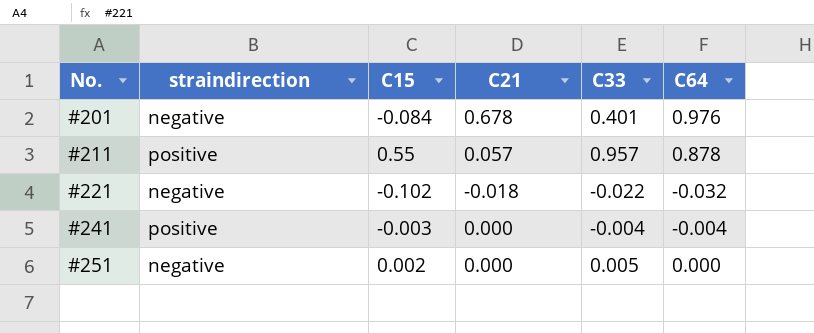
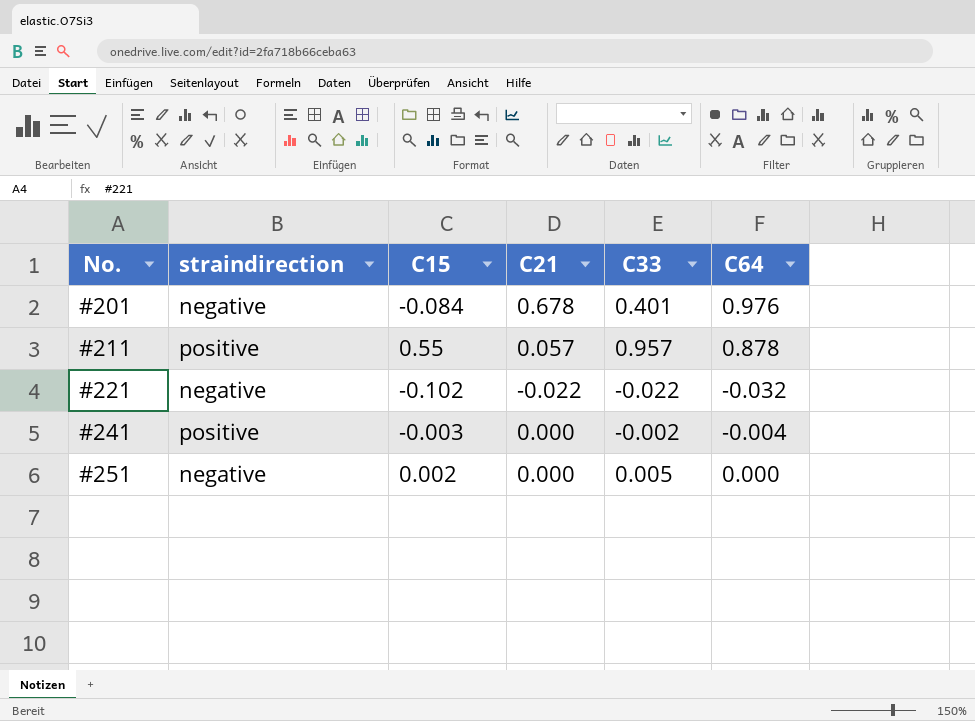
#221 | C21: -0.018 -> -0.022
#241 | C33: -0.004 -> -0.002

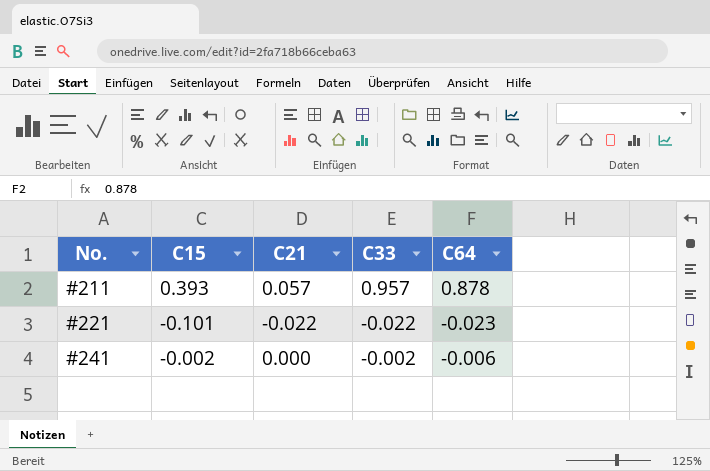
column straindirection | position: 2 -> none
row #201: negative | -0.084 | 0.678 | 0.401 | 0.976 -> none
row #251: negative | 0.002 | 0.000 | 0.005 | 0.000 -> none
#211 | C15: 0.55 -> 0.393
#221 | C15: -0.102 -> -0.101
#221 | C64: -0.032 -> -0.023
#241 | C15: -0.003 -> -0.002
#241 | C64: -0.004 -> -0.006

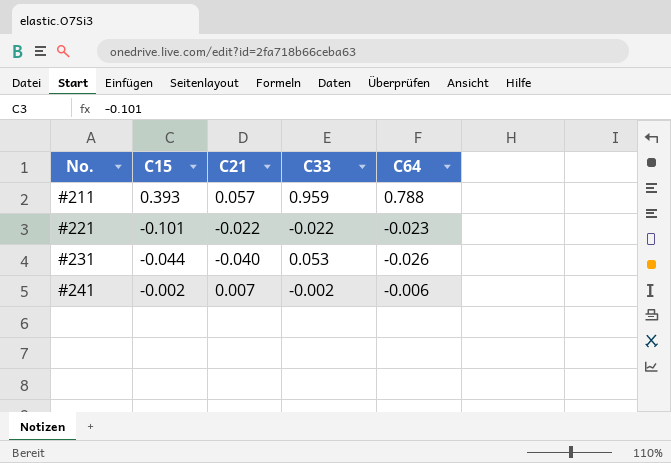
#211 | C33: 0.957 -> 0.959
#211 | C64: 0.878 -> 0.788
row #231: none -> -0.044 | -0.040 | 0.053 | -0.026
#241 | C21: 0.000 -> 0.007

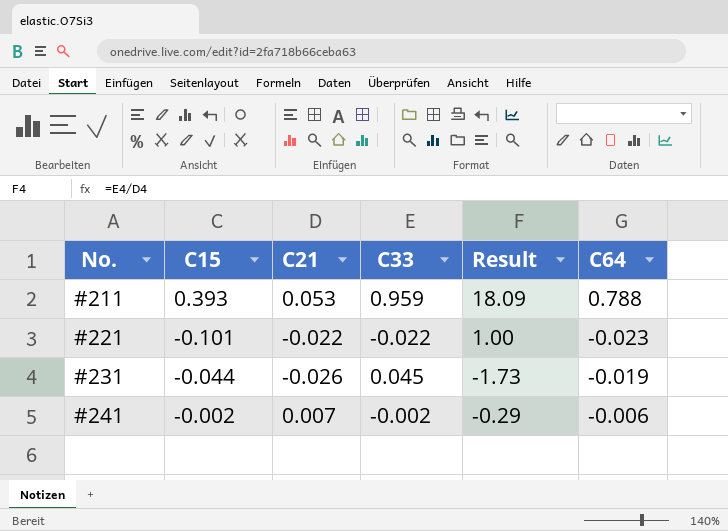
column Result | formula: none -> [C33] / [C21]
#211 | C21: 0.057 -> 0.053
#231 | C21: -0.040 -> -0.026
#231 | C33: 0.053 -> 0.045
#231 | C64: -0.026 -> -0.019

